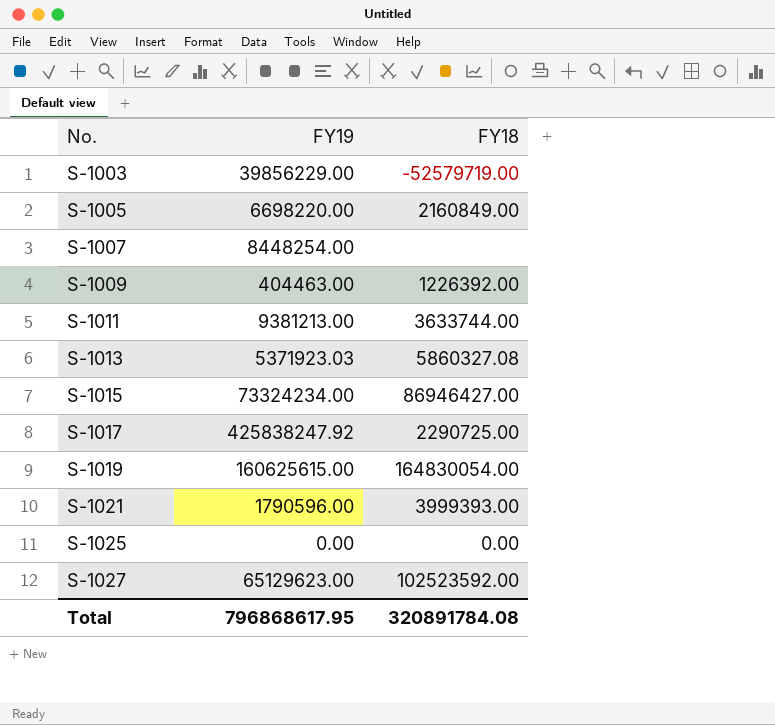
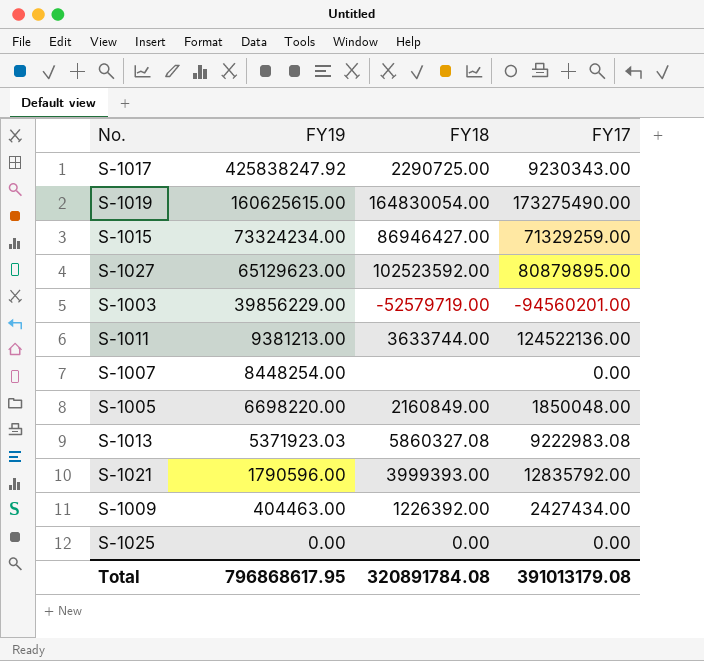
row order: No. ascending -> FY19 descending
column FY17 | position: none -> 4

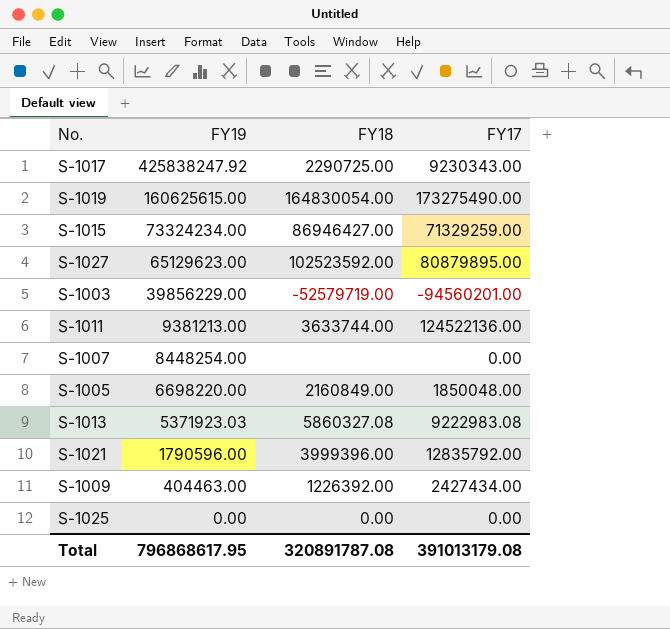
S-1021 | FY18: 3999393.00 -> 3999396.00
Total | FY18: 320891784.08 -> 320891787.08

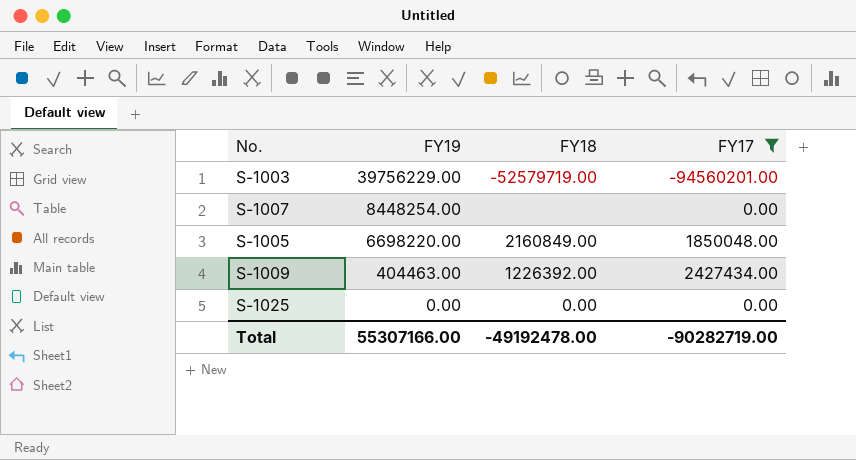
filter: none -> FY17 <= 2427434.00
S-1003 | FY19: 39856229.00 -> 39756229.00
Total | FY19: 796868617.95 -> 55307166.00
Total | FY18: 320891787.08 -> -49192478.00
Total | FY17: 391013179.08 -> -90282719.00

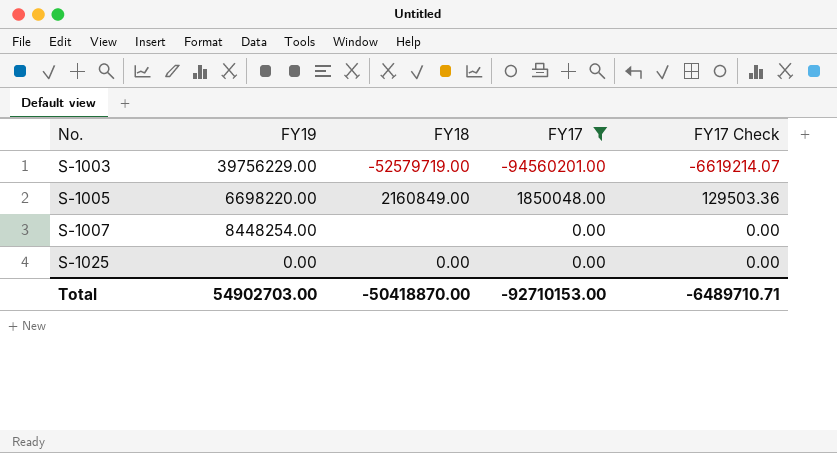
row order: FY19 descending -> No. ascending
column FY17 Check | formula: none -> [FY17] * 0.07
row S-1009: 404463.00 | 1226392.00 | 2427434.00 -> none
Total | FY19: 55307166.00 -> 54902703.00
Total | FY18: -49192478.00 -> -50418870.00
Total | FY17: -90282719.00 -> -92710153.00

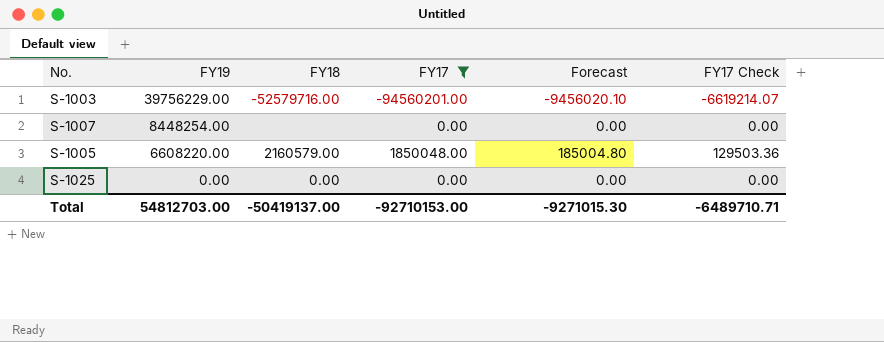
row order: No. ascending -> FY19 descending
column Forecast | formula: none -> [FY17] * 0.1
S-1003 | FY18: -52579719.00 -> -52579716.00
S-1005 | FY19: 6698220.00 -> 6608220.00
S-1005 | FY18: 2160849.00 -> 2160579.00
Total | FY19: 54902703.00 -> 54812703.00
Total | FY18: -50418870.00 -> -50419137.00

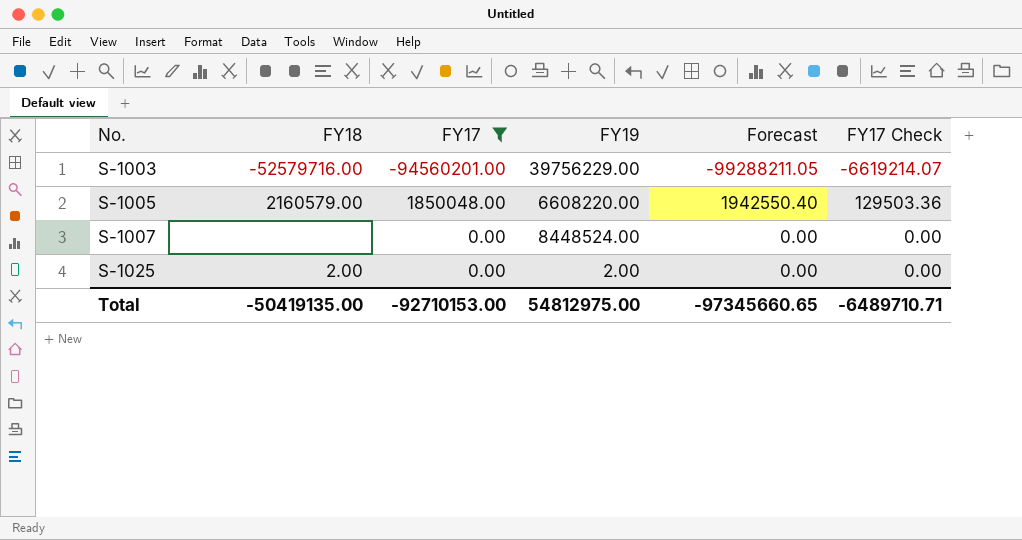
row order: FY19 descending -> No. ascending
column FY19 | position: 2 -> 4
column Forecast | formula: [FY17] * 0.1 -> [FY17] * 1.05
S-1007 | FY19: 8448254.00 -> 8448524.00
S-1025 | FY18: 0.00 -> 2.00
S-1025 | FY19: 0.00 -> 2.00
Total | FY18: -50419137.00 -> -50419135.00
Total | FY19: 54812703.00 -> 54812975.00
Total | Forecast: -9271015.30 -> -97345660.65

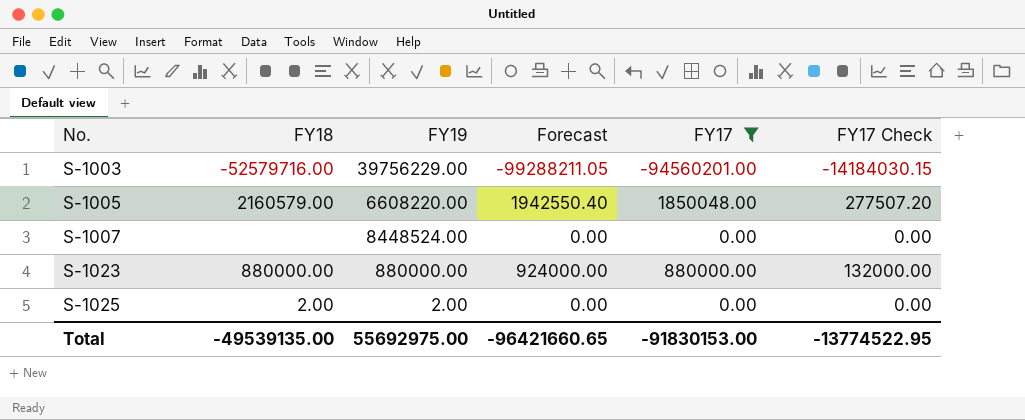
column FY17 | position: 3 -> 5
column FY17 Check | formula: [FY17] * 0.07 -> [FY17] * 0.15
row S-1023: none -> 880000.00 | 880000.00 | 924000.00 | 880000.00 | 132000.00
Total | FY18: -50419135.00 -> -49539135.00
Total | FY19: 54812975.00 -> 55692975.00
Total | Forecast: -97345660.65 -> -96421660.65
Total | FY17: -92710153.00 -> -91830153.00
Total | FY17 Check: -6489710.71 -> -13774522.95

